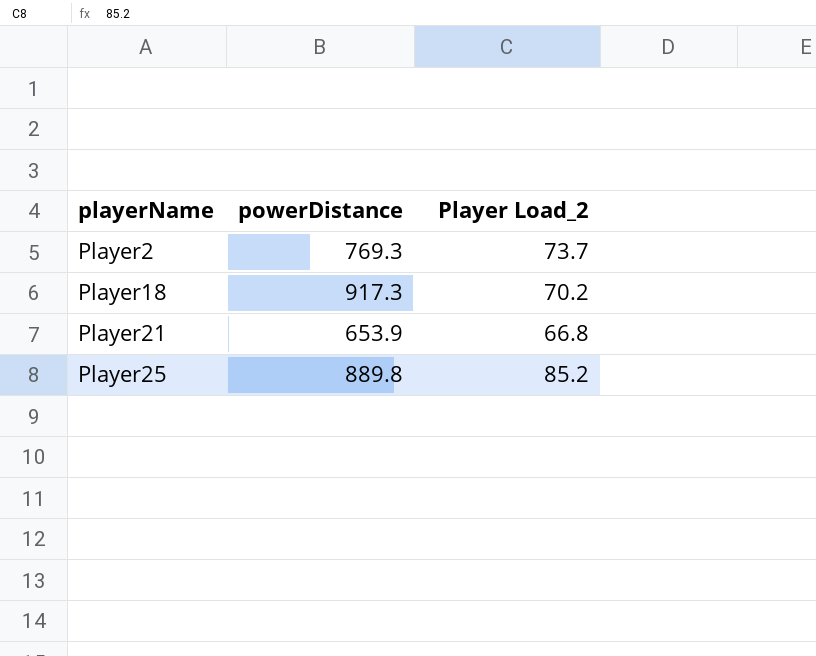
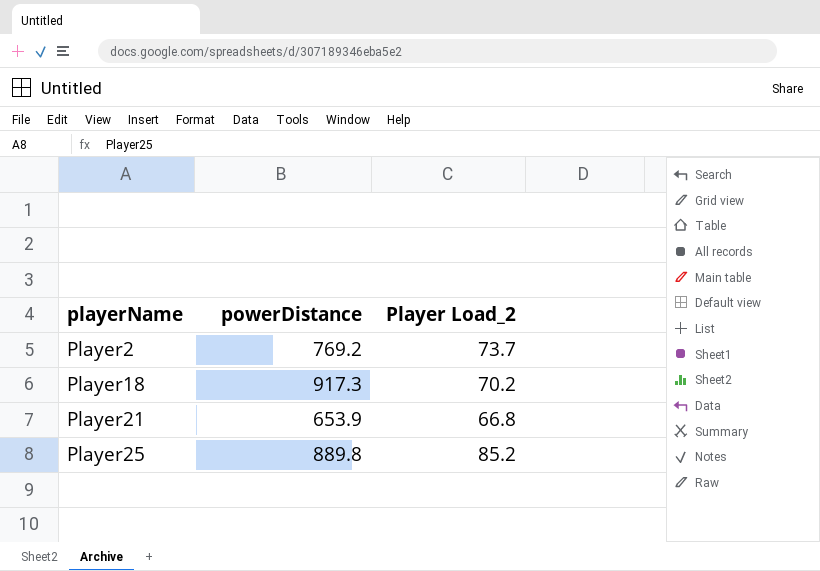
Player2 | powerDistance: 769.3 -> 769.2

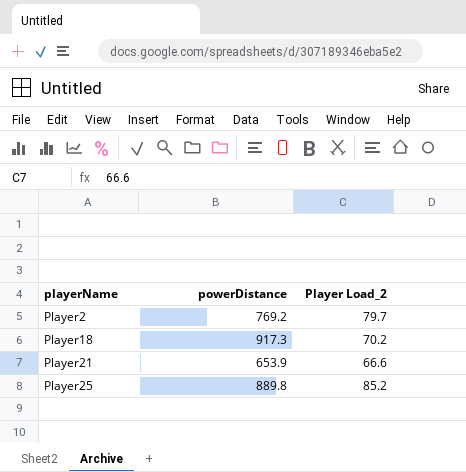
Player2 | Player Load_2: 73.7 -> 79.7
Player21 | Player Load_2: 66.8 -> 66.6

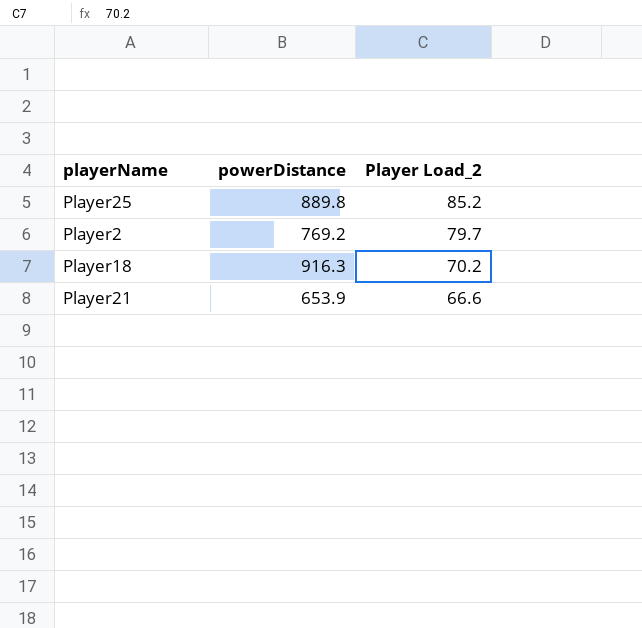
row order: playerName ascending -> Player Load_2 descending
Player18 | powerDistance: 917.3 -> 916.3

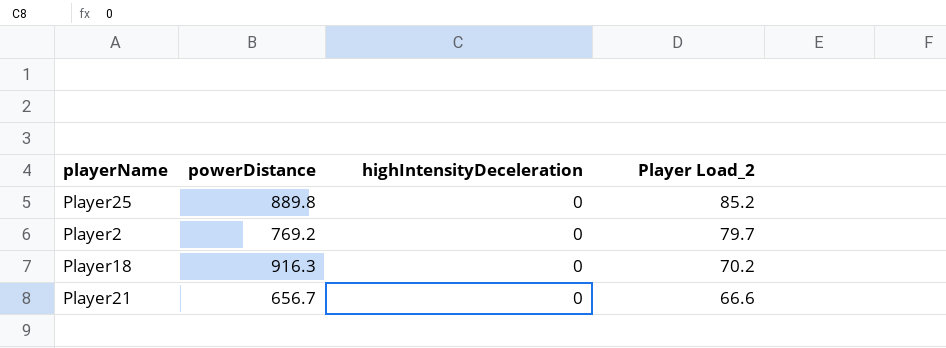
column highIntensityDeceleration | position: none -> 3
Player21 | powerDistance: 653.9 -> 656.7

